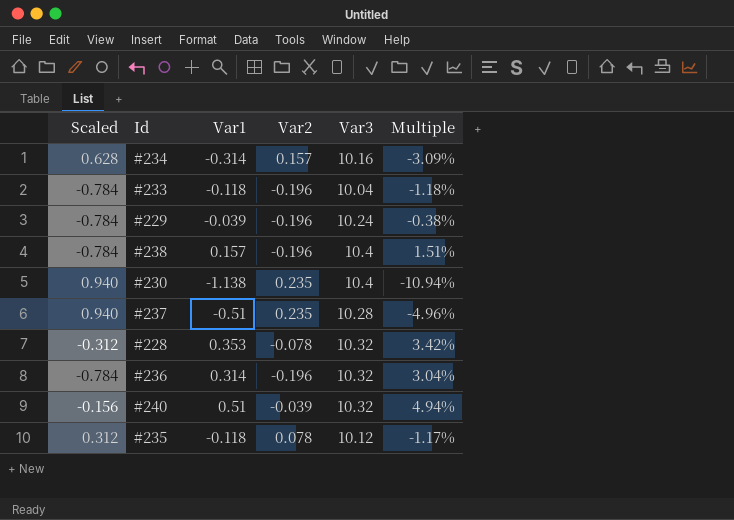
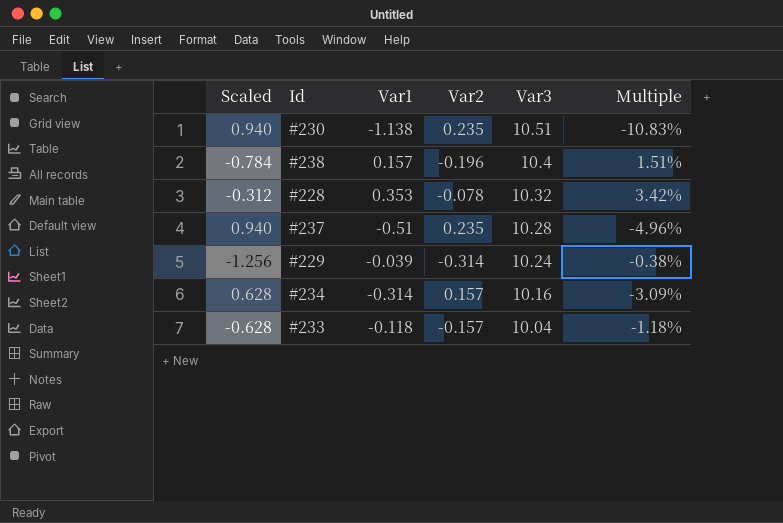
row order: none -> Var3 descending
row #236: -0.784 | 0.314 | -0.196 | 10.32 | 3.04% -> none
row #240: -0.156 | 0.51 | -0.039 | 10.32 | 4.94% -> none
row #235: 0.312 | -0.118 | 0.078 | 10.12 | -1.17% -> none
#230 | Var3: 10.4 -> 10.51
#230 | Multiple: -10.94% -> -10.83%
#229 | Scaled: -0.784 -> -1.256
#229 | Var2: -0.196 -> -0.314
#233 | Scaled: -0.784 -> -0.628
#233 | Var2: -0.196 -> -0.157

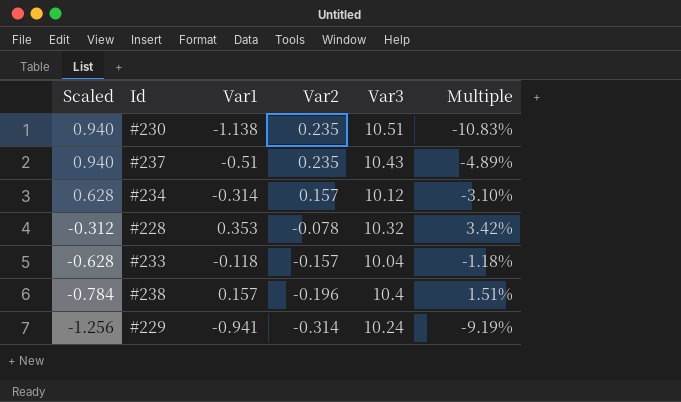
row order: Var3 descending -> Scaled descending
#237 | Var3: 10.28 -> 10.43
#237 | Multiple: -4.96% -> -4.89%
#234 | Var3: 10.16 -> 10.12
#234 | Multiple: -3.09% -> -3.10%
#229 | Var1: -0.039 -> -0.941
#229 | Multiple: -0.38% -> -9.19%

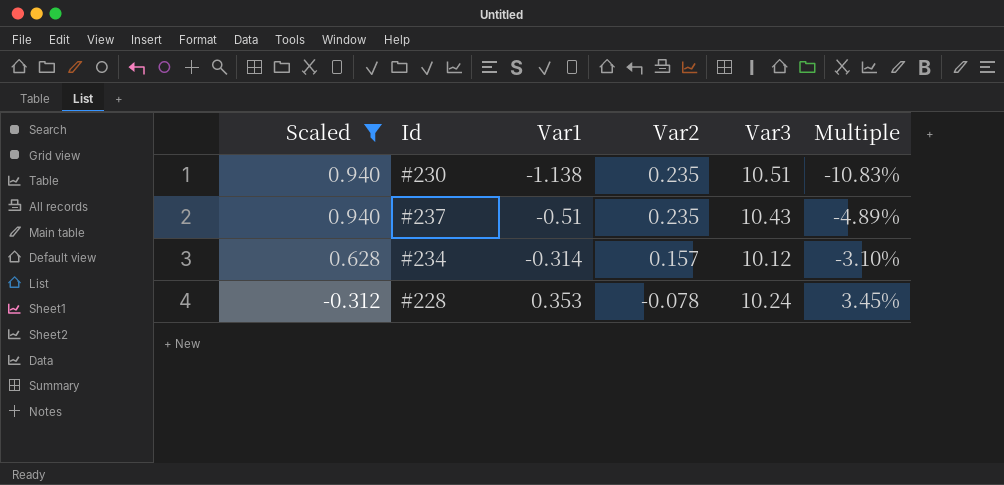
filter: none -> Scaled >= -0.312
#228 | Var3: 10.32 -> 10.24
#228 | Multiple: 3.42% -> 3.45%

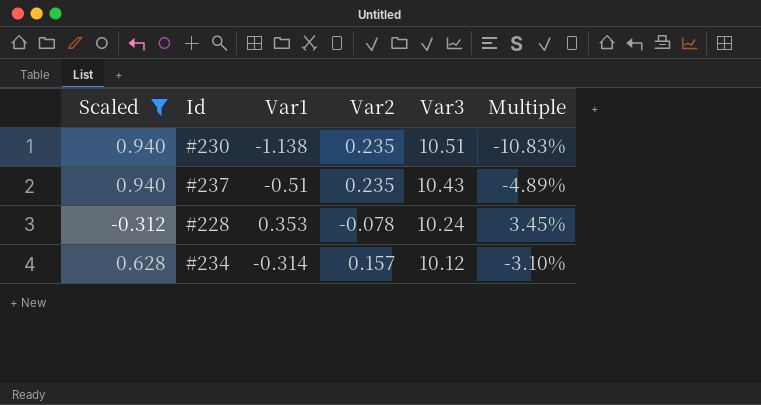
row order: Scaled descending -> Var3 descending

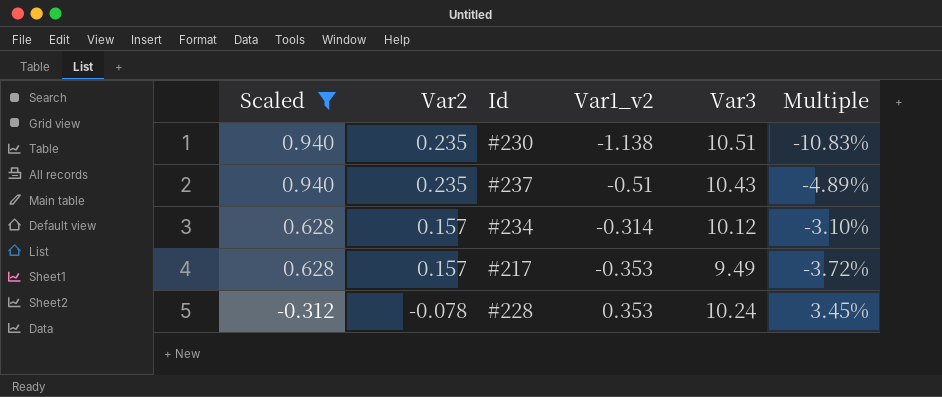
row order: Var3 descending -> Scaled descending
column Var2 | position: 4 -> 2
column name: Var1 -> Var1_v2
row #217: none -> 0.628 | 0.157 | -0.353 | 9.49 | -3.72%

